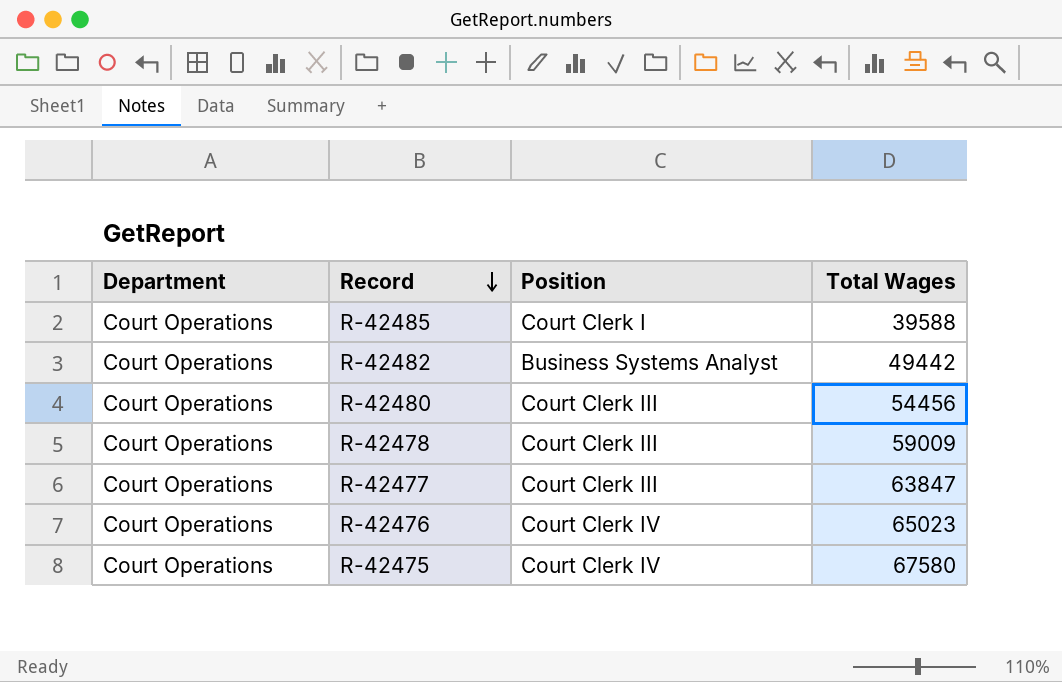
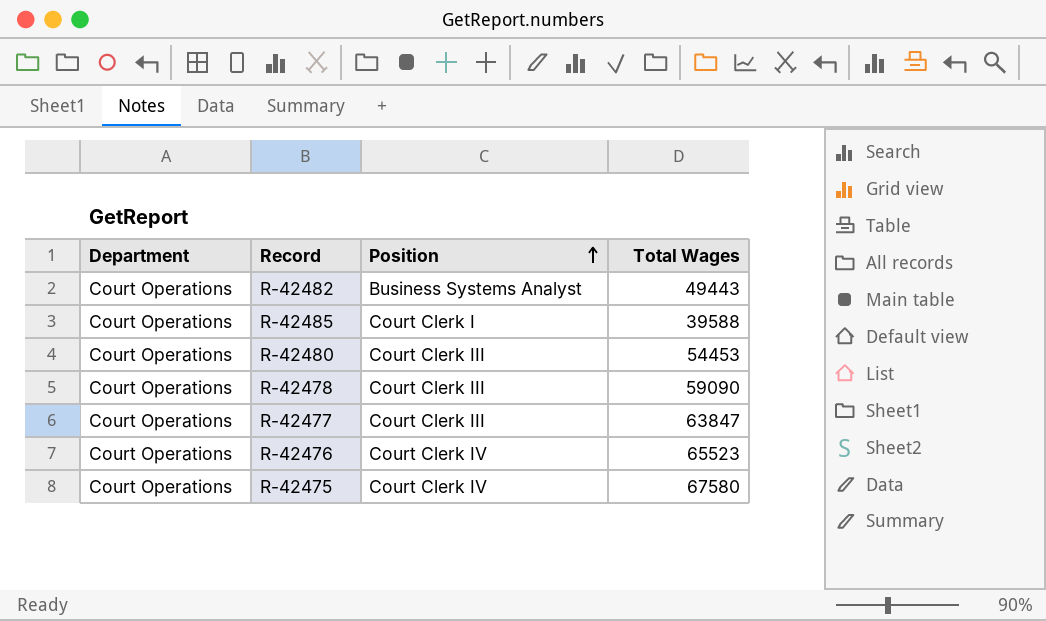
row order: Record descending -> Position ascending
R-42482 | Total Wages: 49442 -> 49443
R-42480 | Total Wages: 54456 -> 54453
R-42478 | Total Wages: 59009 -> 59090
R-42476 | Total Wages: 65023 -> 65523

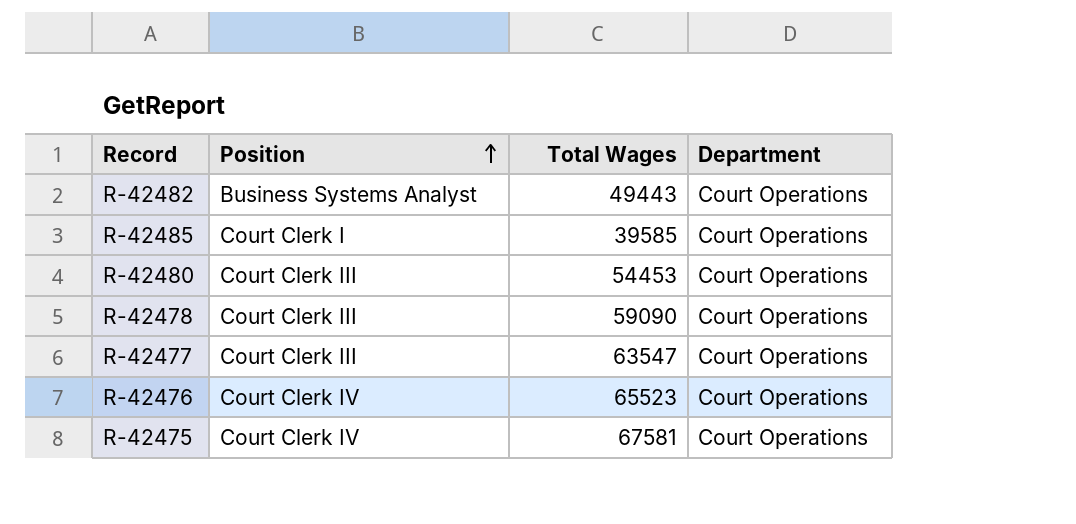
column Department | position: 1 -> 4
R-42485 | Total Wages: 39588 -> 39585
R-42477 | Total Wages: 63847 -> 63547
R-42475 | Total Wages: 67580 -> 67581

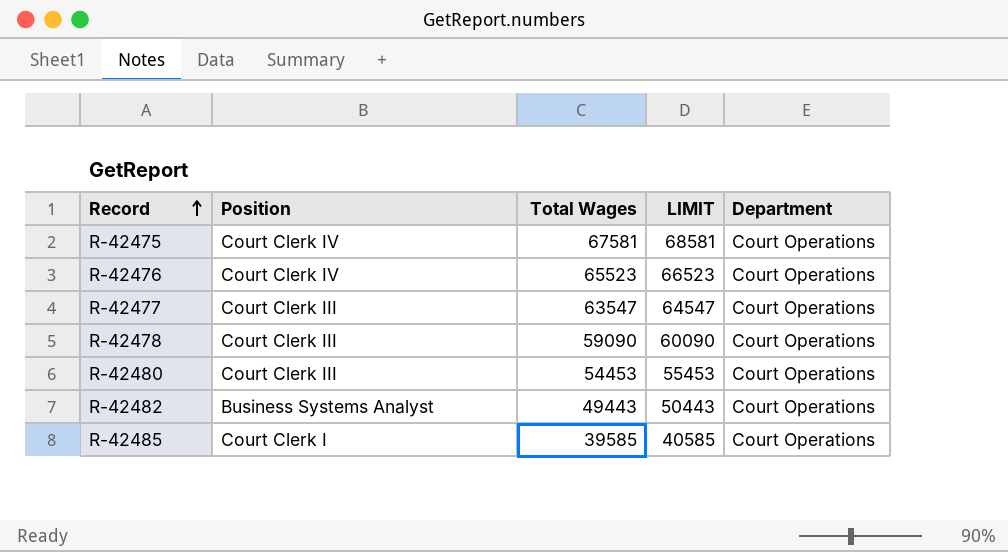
row order: Position ascending -> Record ascending
column LIMIT | formula: none -> [Total Wages] + 1000

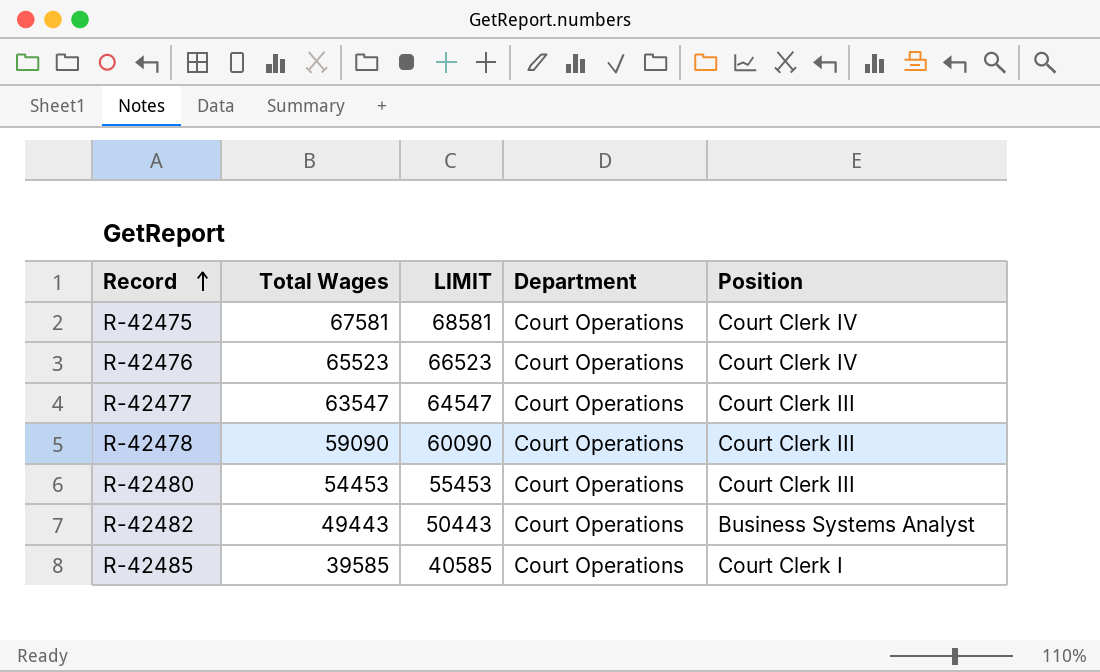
column Position | position: 2 -> 5

